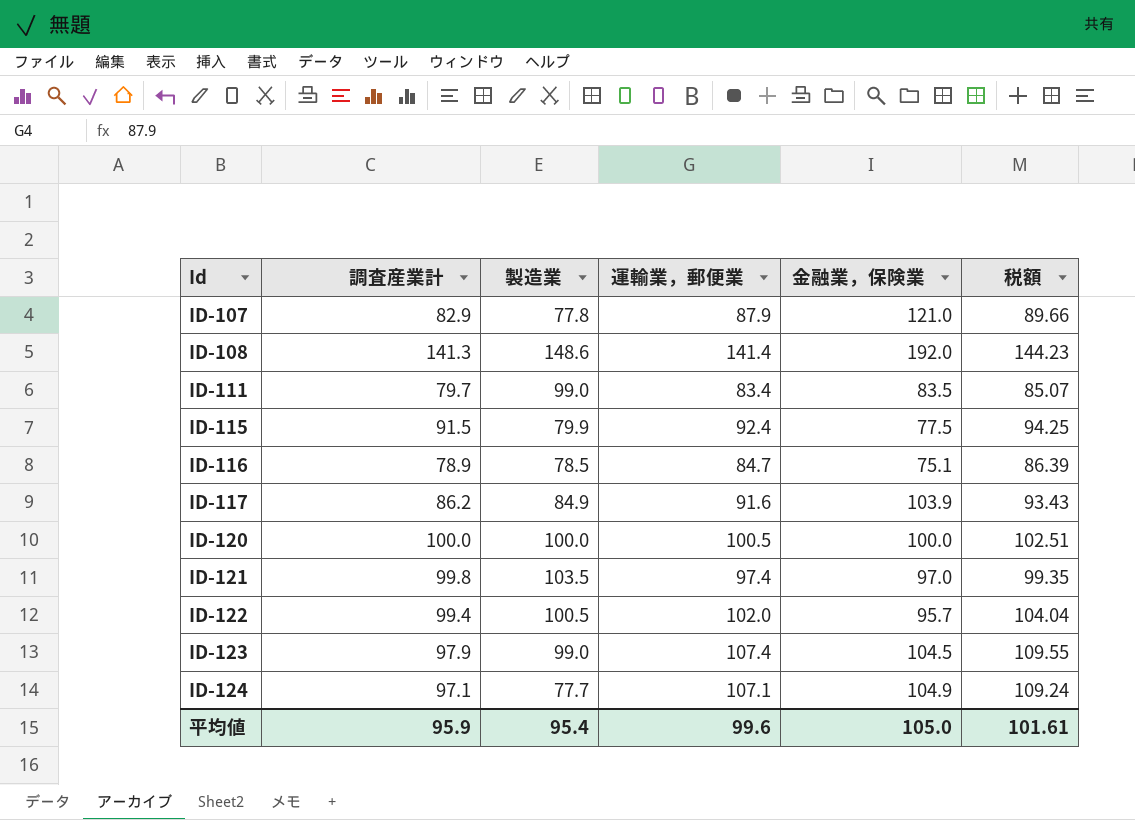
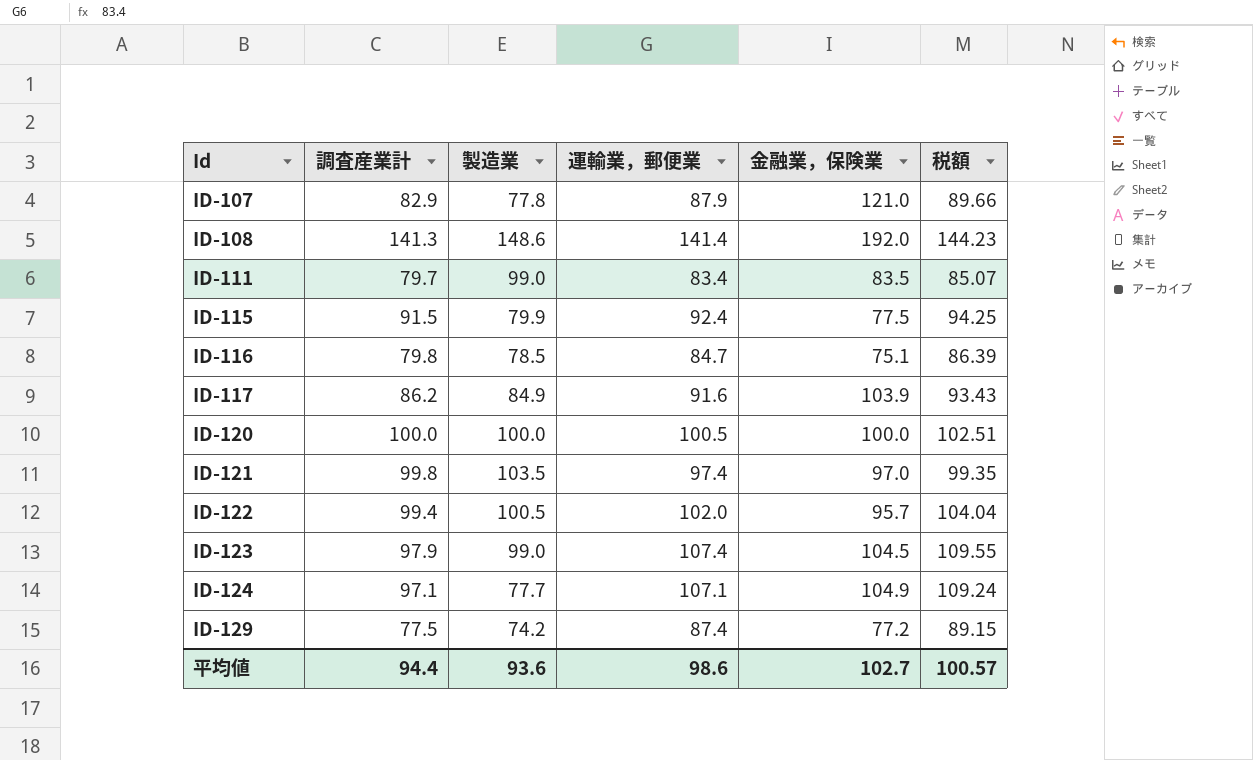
ID-116 | 調査産業計: 78.9 -> 79.8
row ID-129: none -> 77.5 | 74.2 | 87.4 | 77.2 | 89.15
平均値 | 調査産業計: 95.9 -> 94.4
平均値 | 製造業: 95.4 -> 93.6
平均値 | 運輸業，郵便業: 99.6 -> 98.6
平均値 | 金融業，保険業: 105.0 -> 102.7
平均値 | 税額: 101.61 -> 100.57

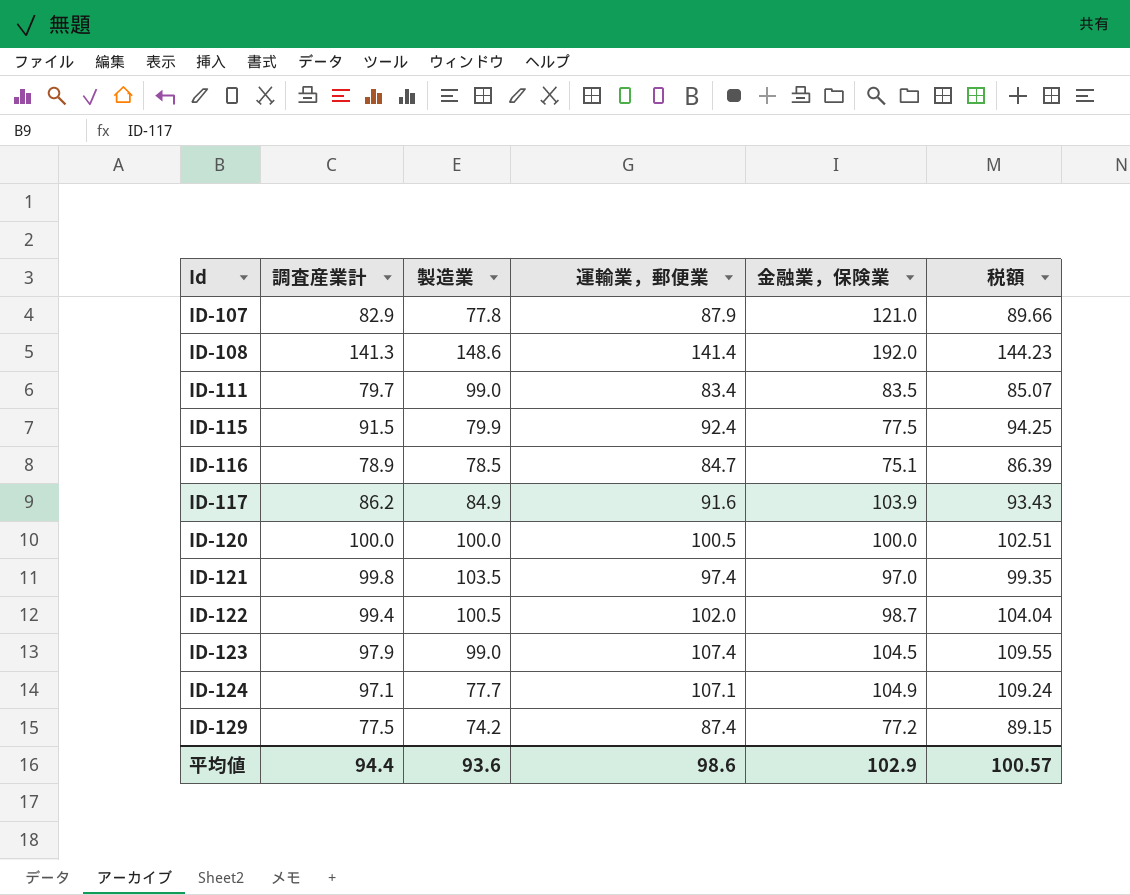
ID-116 | 調査産業計: 79.8 -> 78.9
ID-122 | 金融業，保険業: 95.7 -> 98.7
平均値 | 金融業，保険業: 102.7 -> 102.9

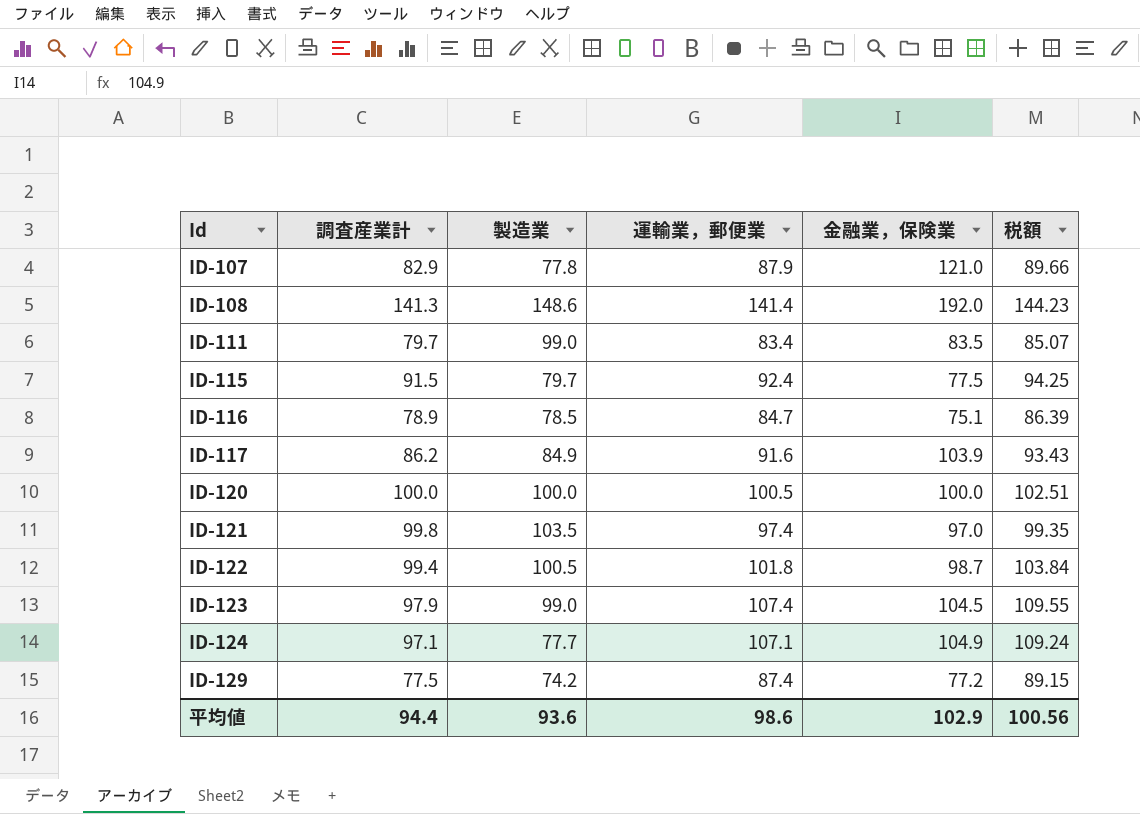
ID-115 | 製造業: 79.9 -> 79.7
ID-122 | 運輸業，郵便業: 102.0 -> 101.8
ID-122 | 税額: 104.04 -> 103.84
平均値 | 税額: 100.57 -> 100.56

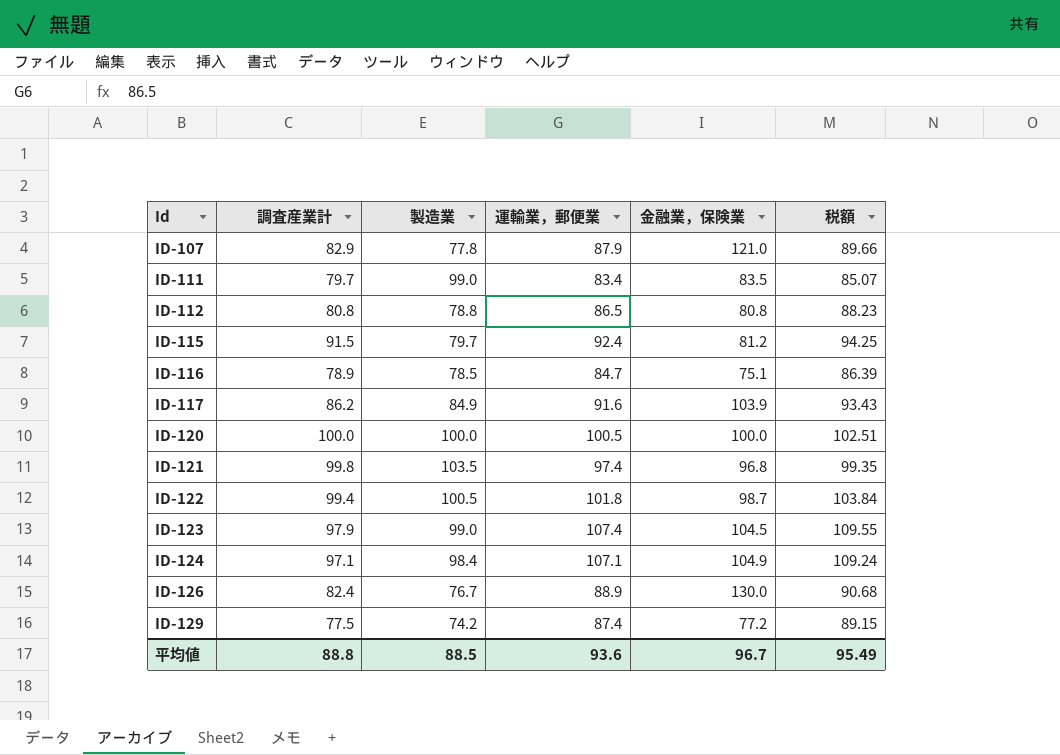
row ID-108: 141.3 | 148.6 | 141.4 | 192.0 | 144.23 -> none
row ID-112: none -> 80.8 | 78.8 | 86.5 | 80.8 | 88.23
ID-115 | 金融業，保険業: 77.5 -> 81.2
ID-121 | 金融業，保険業: 97.0 -> 96.8
ID-124 | 製造業: 77.7 -> 98.4
row ID-126: none -> 82.4 | 76.7 | 88.9 | 130.0 | 90.68
平均値 | 調査産業計: 94.4 -> 88.8
平均値 | 製造業: 93.6 -> 88.5
平均値 | 運輸業，郵便業: 98.6 -> 93.6
平均値 | 金融業，保険業: 102.9 -> 96.7
平均値 | 税額: 100.56 -> 95.49

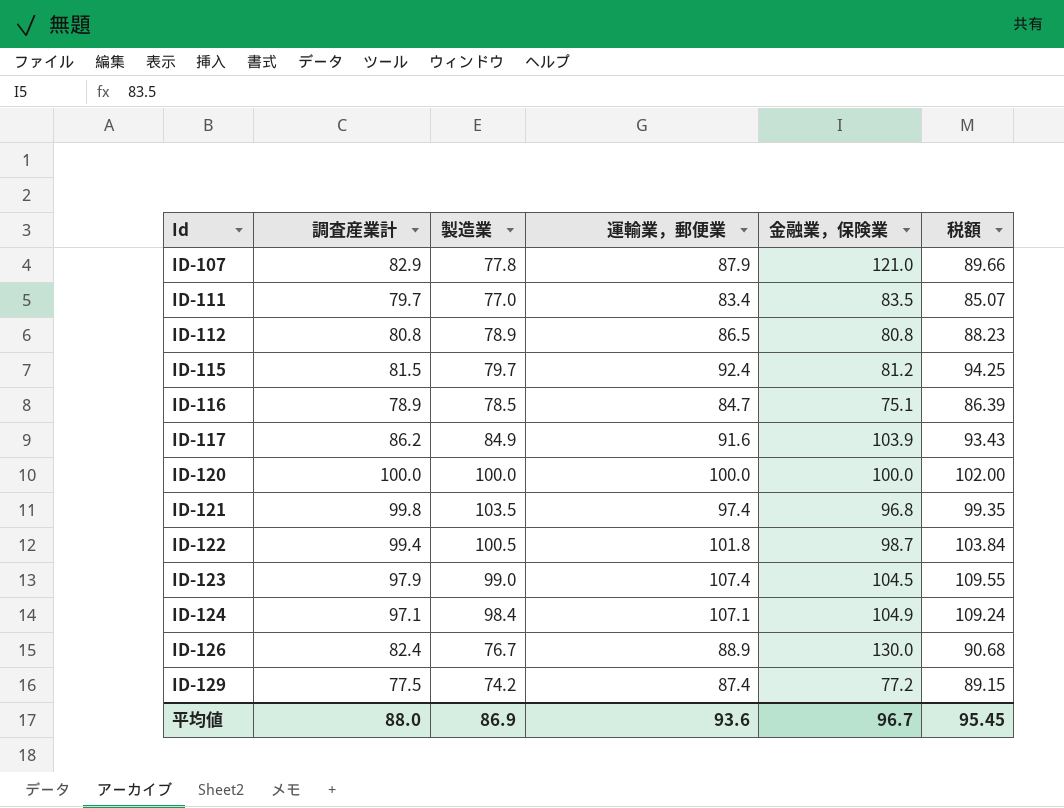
ID-111 | 製造業: 99.0 -> 77.0
ID-112 | 製造業: 78.8 -> 78.9
ID-115 | 調査産業計: 91.5 -> 81.5
ID-120 | 運輸業，郵便業: 100.5 -> 100.0
ID-120 | 税額: 102.51 -> 102.00
平均値 | 調査産業計: 88.8 -> 88.0
平均値 | 製造業: 88.5 -> 86.9
平均値 | 税額: 95.49 -> 95.45

